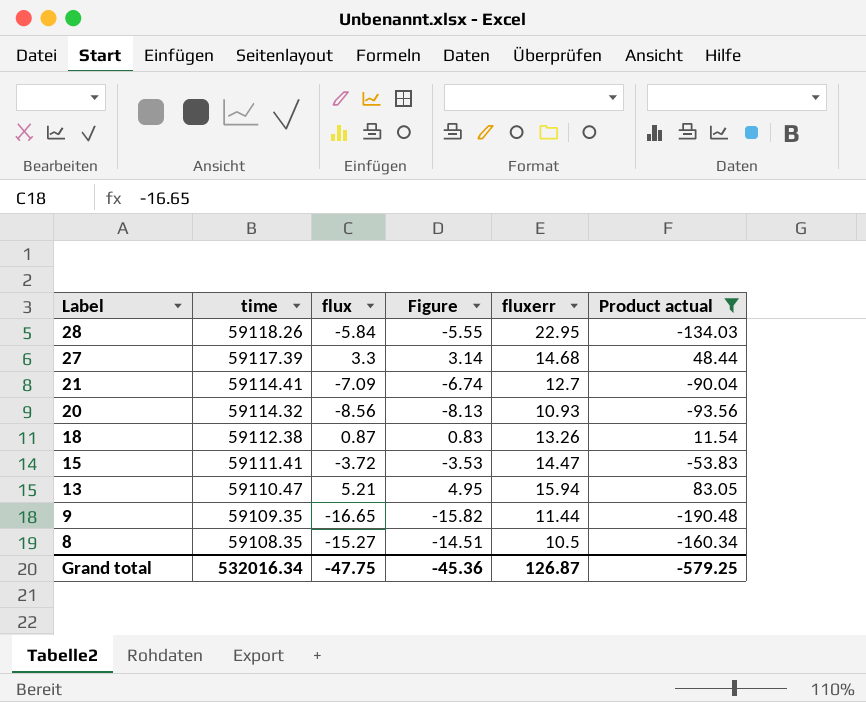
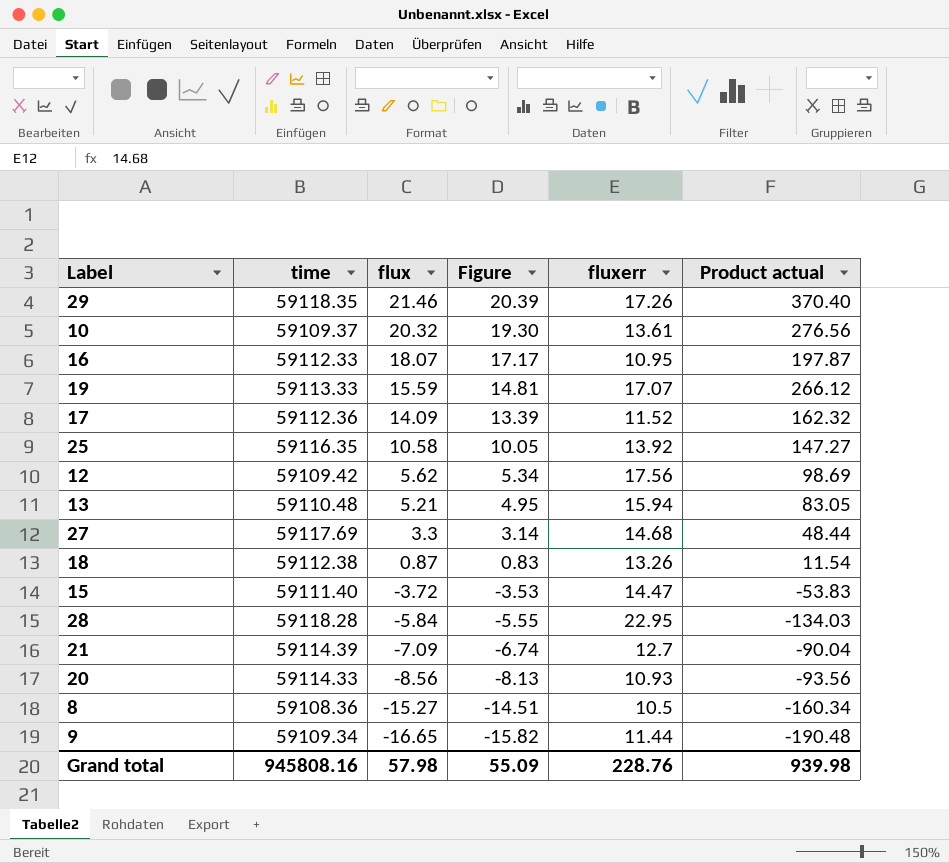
filter: Product actual <= 83.05 -> none
row order: Label descending -> flux descending
13 | time: 59110.47 -> 59110.48
27 | time: 59117.39 -> 59117.69
15 | time: 59111.41 -> 59111.40
28 | time: 59118.26 -> 59118.28
21 | time: 59114.41 -> 59114.39
20 | time: 59114.32 -> 59114.33
8 | time: 59108.35 -> 59108.36
9 | time: 59109.35 -> 59109.34
Grand total | time: 532016.34 -> 945808.16
Grand total | flux: -47.75 -> 57.98
Grand total | Figure: -45.36 -> 55.09
Grand total | fluxerr: 126.87 -> 228.76
Grand total | Product actual: -579.25 -> 939.98

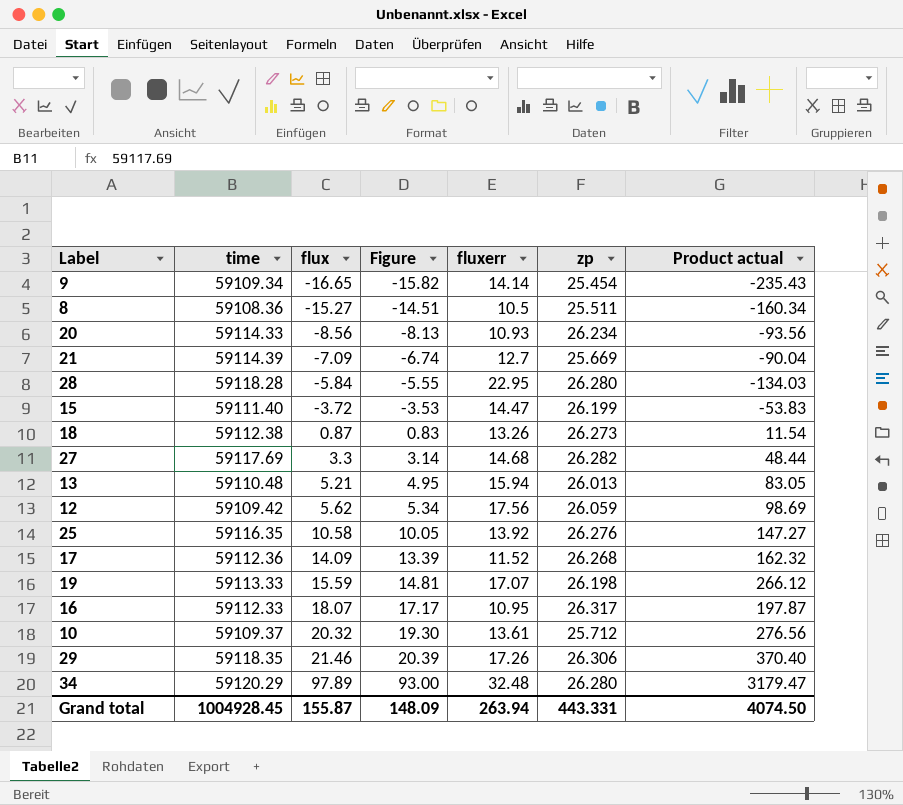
row order: flux descending -> flux ascending
column zp | position: none -> 6
9 | fluxerr: 11.44 -> 14.14
9 | Product actual: -190.48 -> -235.43
row 34: none -> 59120.29 | 97.89 | 93.00 | 32.48 | 26.280 | 3179.47
Grand total | time: 945808.16 -> 1004928.45
Grand total | flux: 57.98 -> 155.87
Grand total | Figure: 55.09 -> 148.09
Grand total | fluxerr: 228.76 -> 263.94
Grand total | Product actual: 939.98 -> 4074.50

